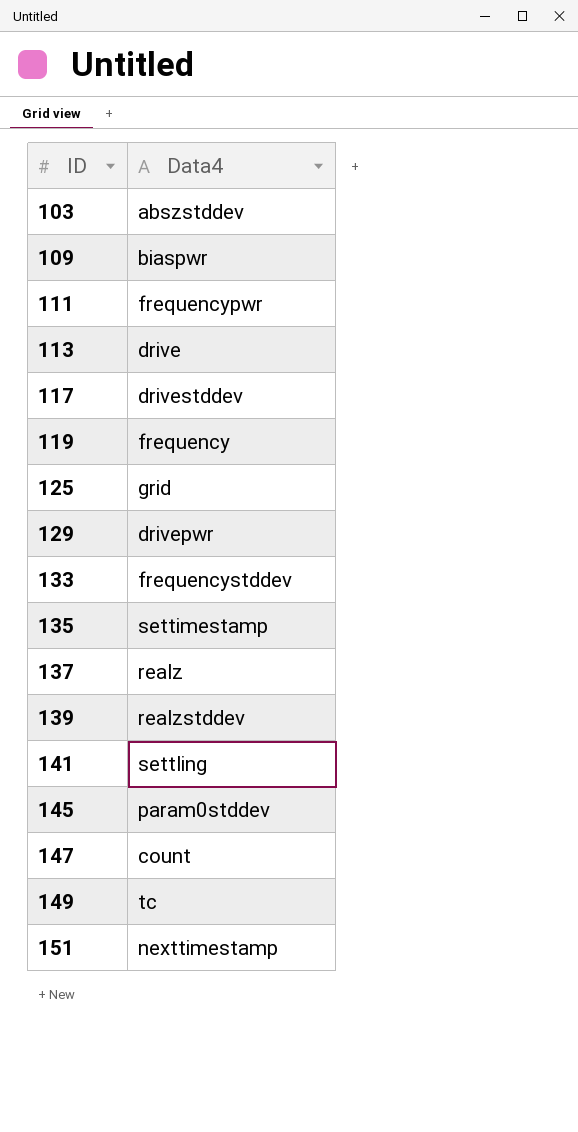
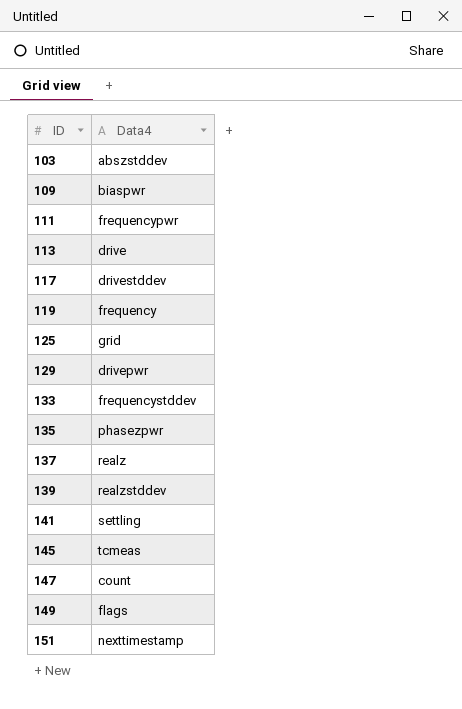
135 | Data4: settimestamp -> phasezpwr
145 | Data4: param0stddev -> tcmeas
149 | Data4: tc -> flags

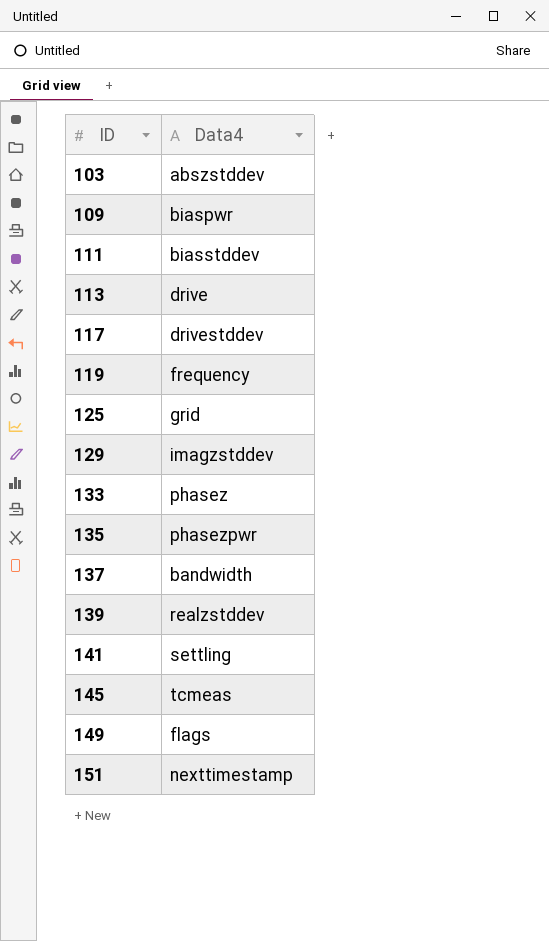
row 147: count -> none
111 | Data4: frequencypwr -> biasstddev
129 | Data4: drivepwr -> imagzstddev
133 | Data4: frequencystddev -> phasez
137 | Data4: realz -> bandwidth

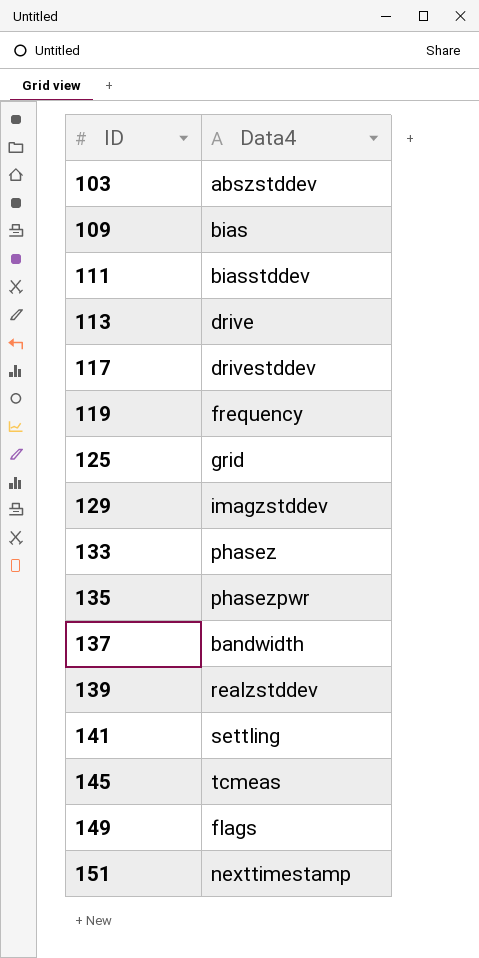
109 | Data4: biaspwr -> bias

